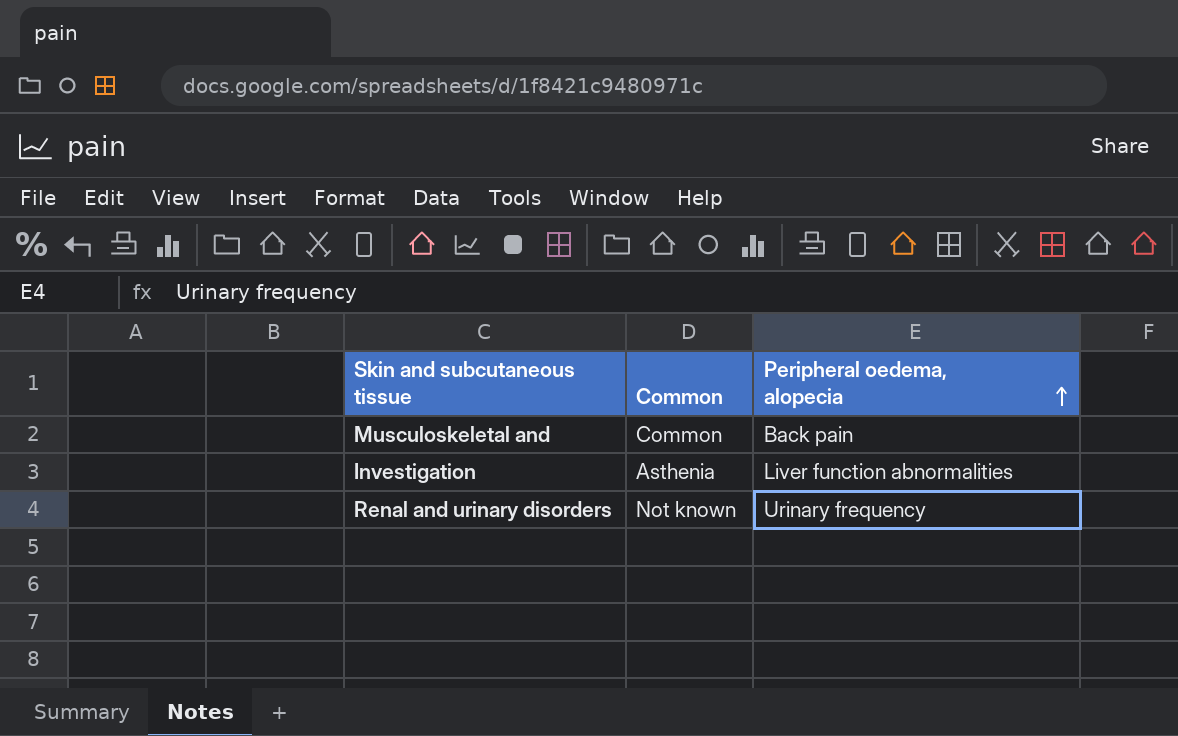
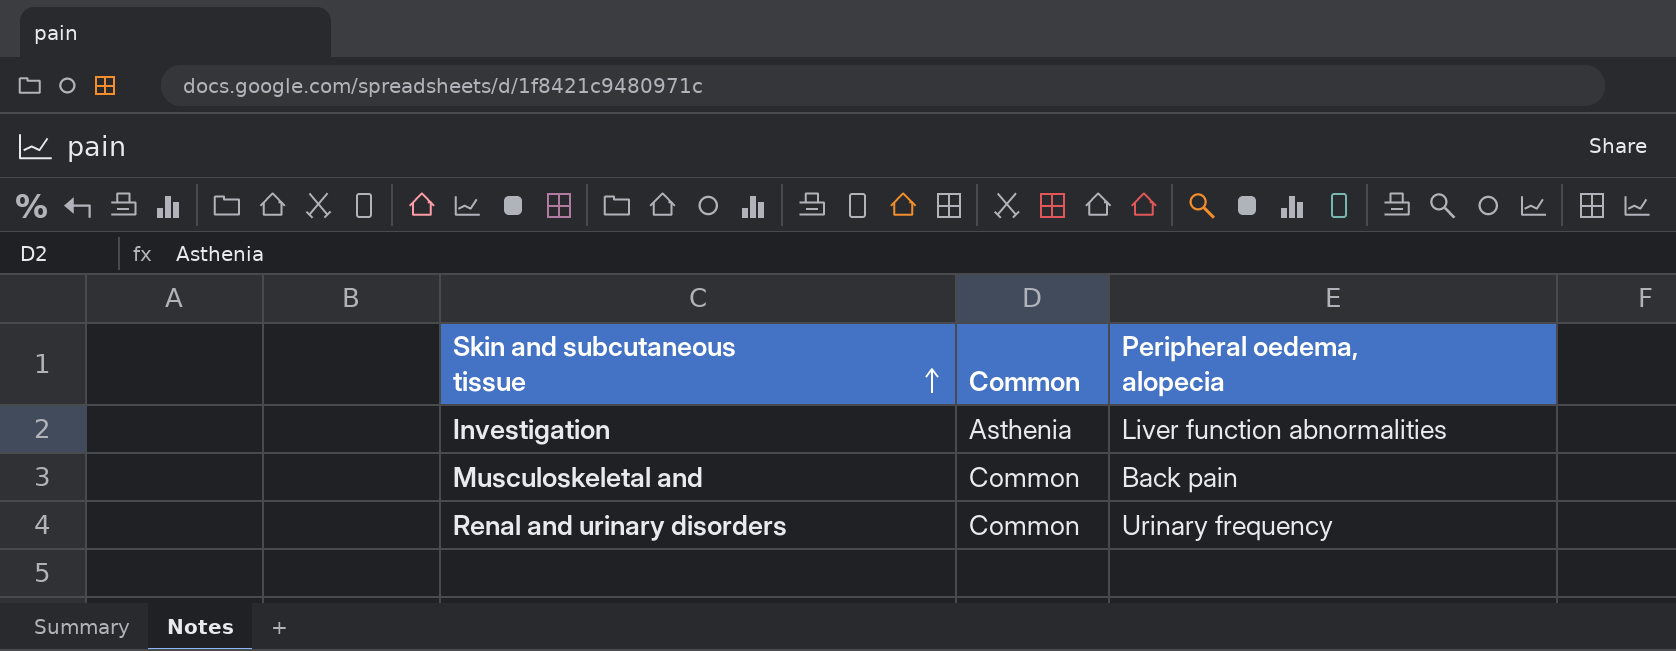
row order: Peripheral oedema, alopecia ascending -> Skin and subcutaneous tissue ascending
Renal and urinary disorders | Common: Not known -> Common

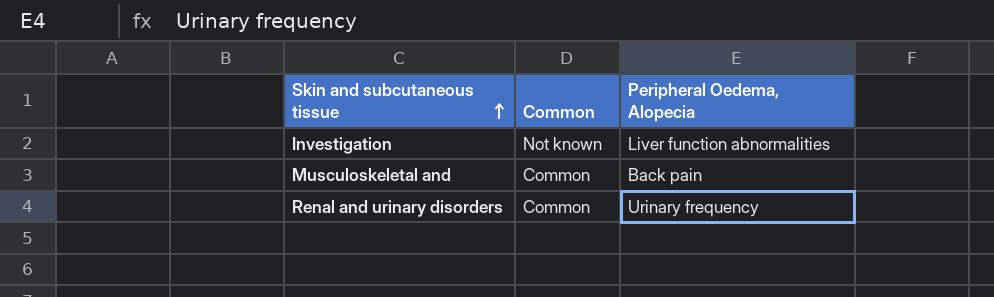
column name: Peripheral oedema, alopecia -> Peripheral Oedema, Alopecia
Investigation | Common: Asthenia -> Not known

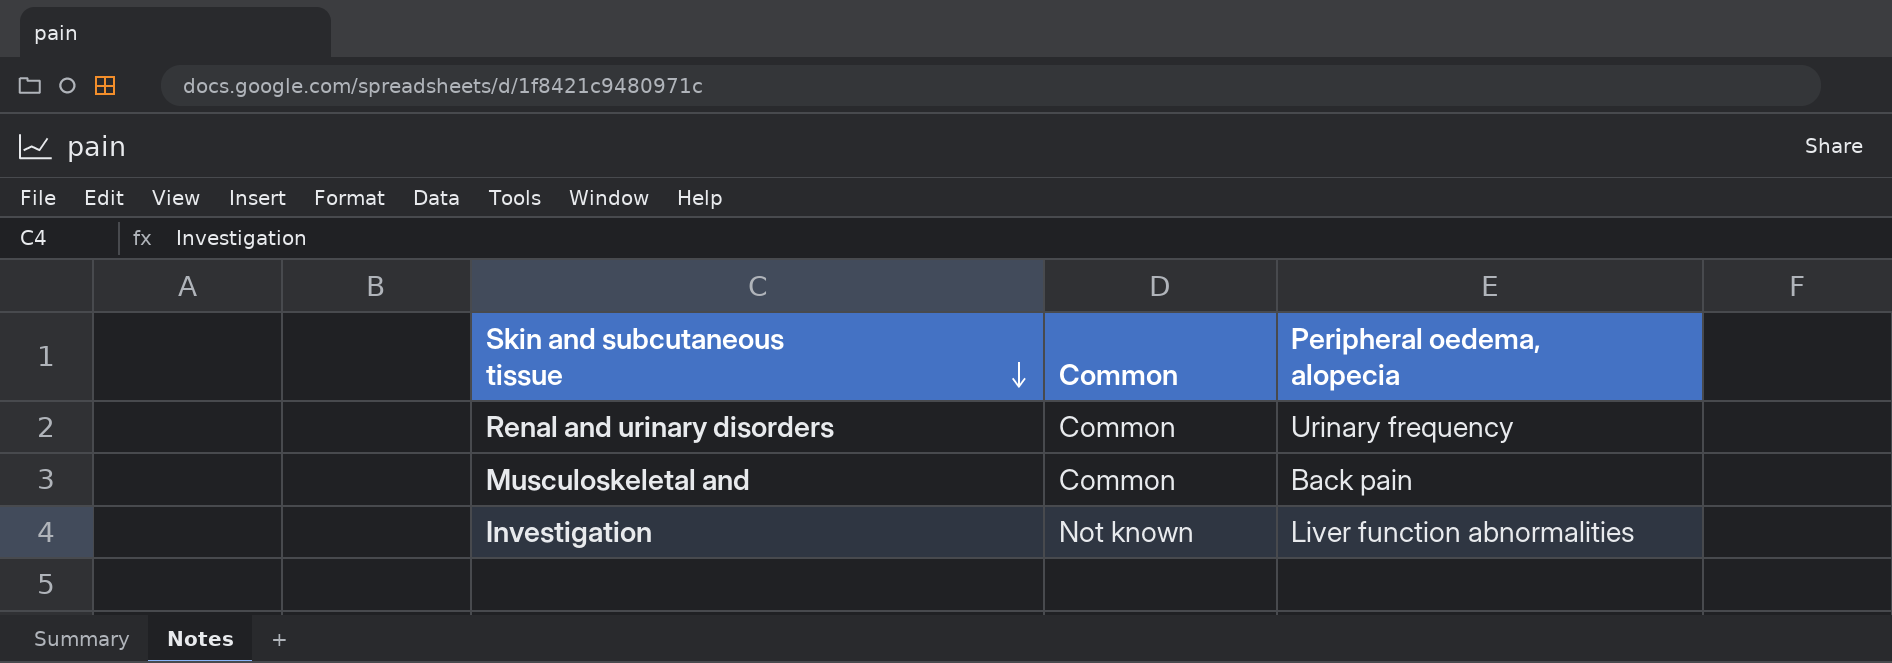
row order: Skin and subcutaneous tissue ascending -> Skin and subcutaneous tissue descending
column name: Peripheral Oedema, Alopecia -> Peripheral oedema, alopecia

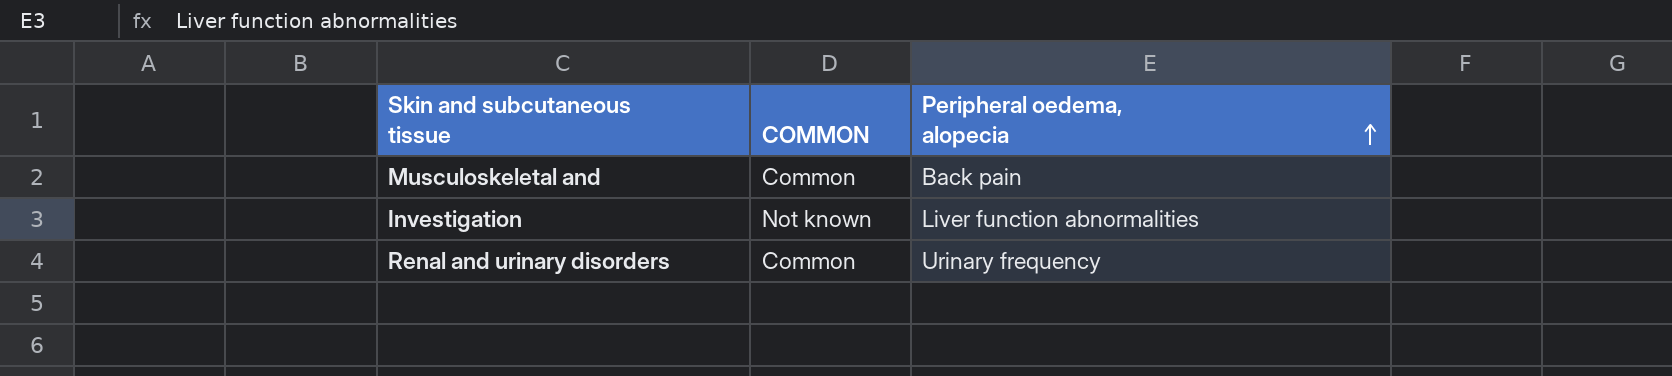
row order: Skin and subcutaneous tissue descending -> Peripheral oedema, alopecia ascending
column name: Common -> COMMON

